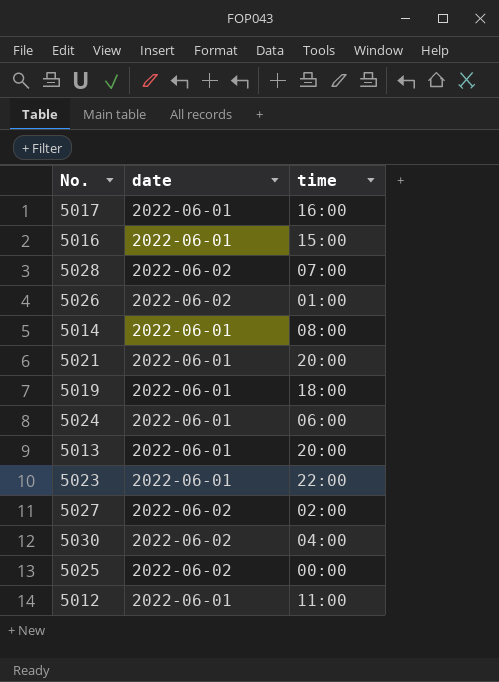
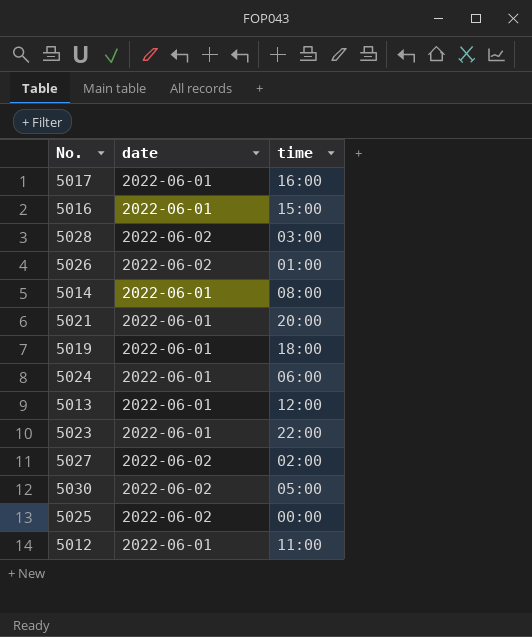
5028 | time: 07:00 -> 03:00
5013 | time: 20:00 -> 12:00
5030 | time: 04:00 -> 05:00

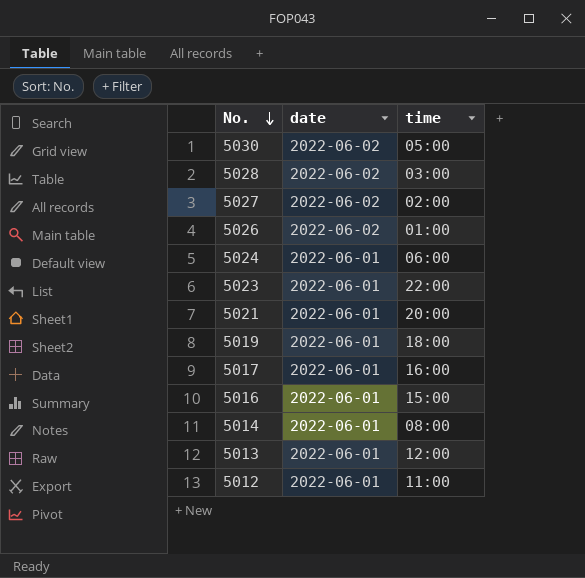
row order: none -> No. descending
row 5025: 2022-06-02 | 00:00 -> none

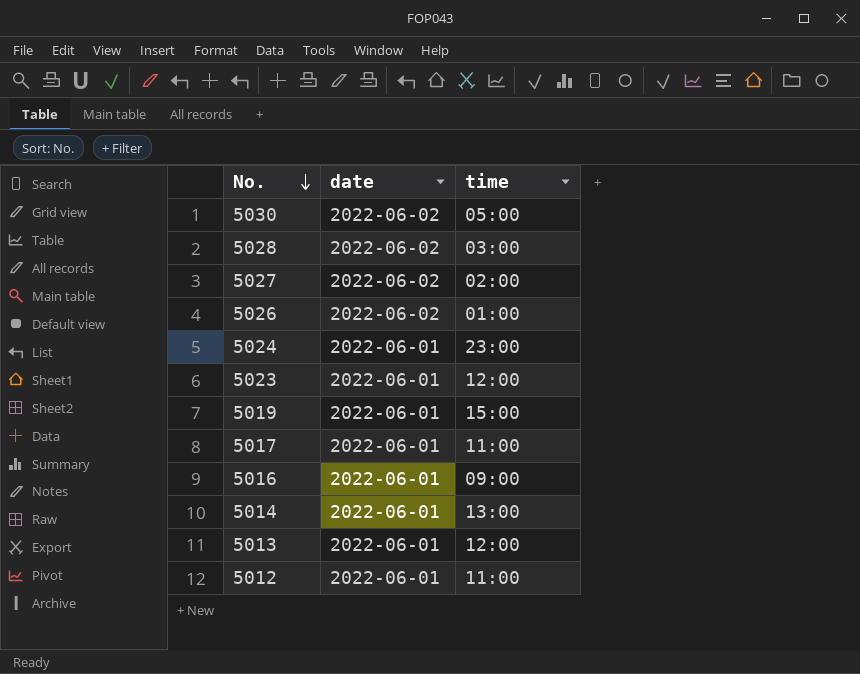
row 5021: 2022-06-01 | 20:00 -> none
5024 | time: 06:00 -> 23:00
5023 | time: 22:00 -> 12:00
5019 | time: 18:00 -> 15:00
5017 | time: 16:00 -> 11:00
5016 | time: 15:00 -> 09:00
5014 | time: 08:00 -> 13:00

